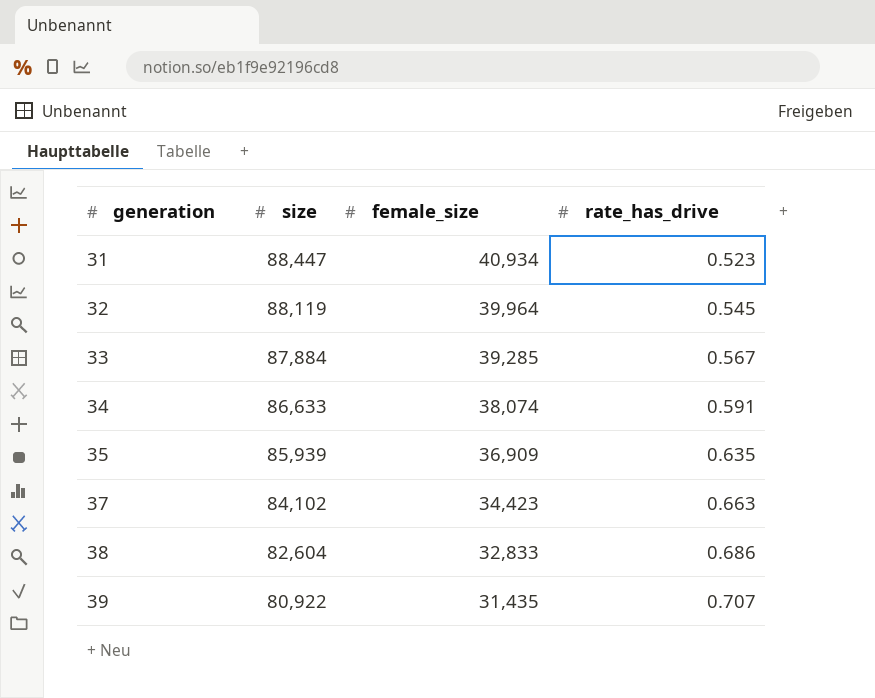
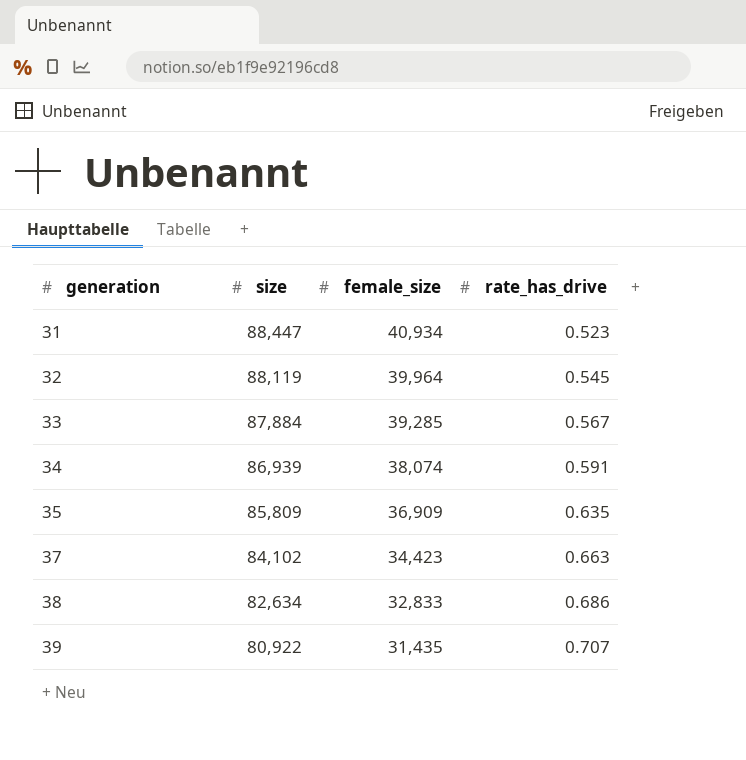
34 | size: 86,633 -> 86,939
35 | size: 85,939 -> 85,809
38 | size: 82,604 -> 82,634

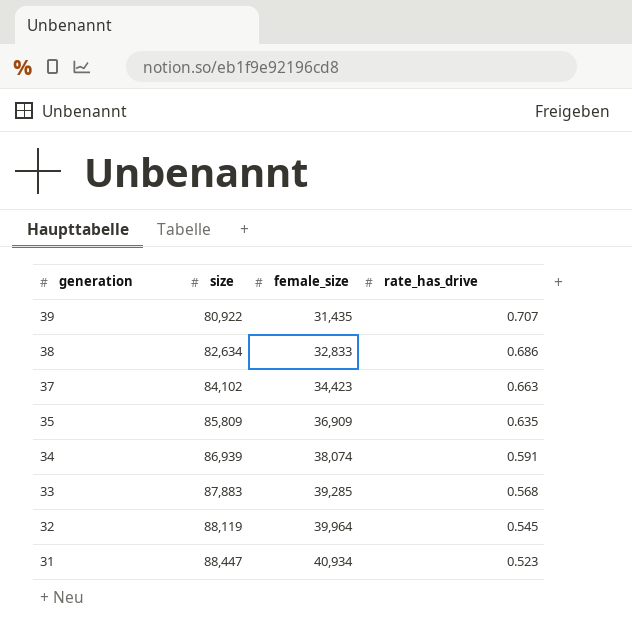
row order: generation ascending -> generation descending
33 | size: 87,884 -> 87,883
33 | rate_has_drive: 0.567 -> 0.568

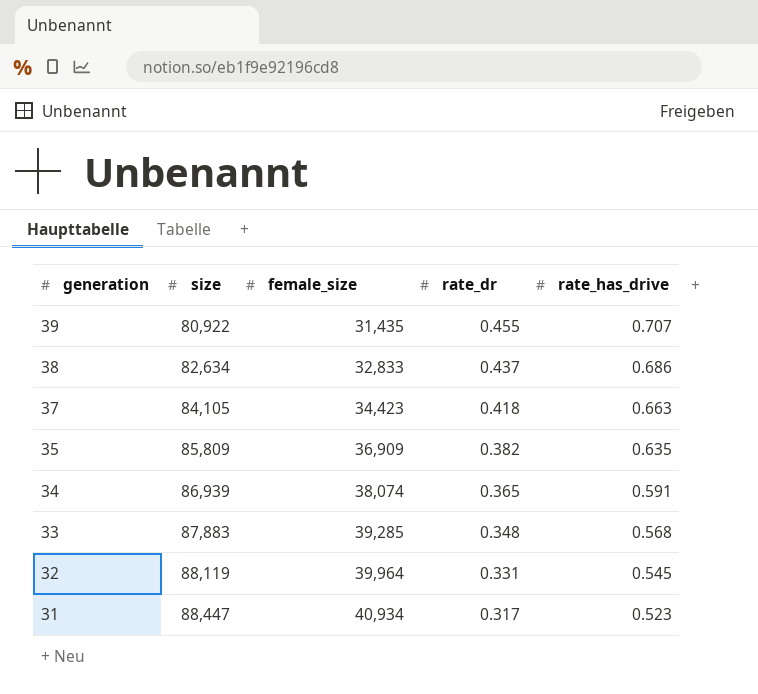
column rate_dr | position: none -> 4
37 | size: 84,102 -> 84,105

